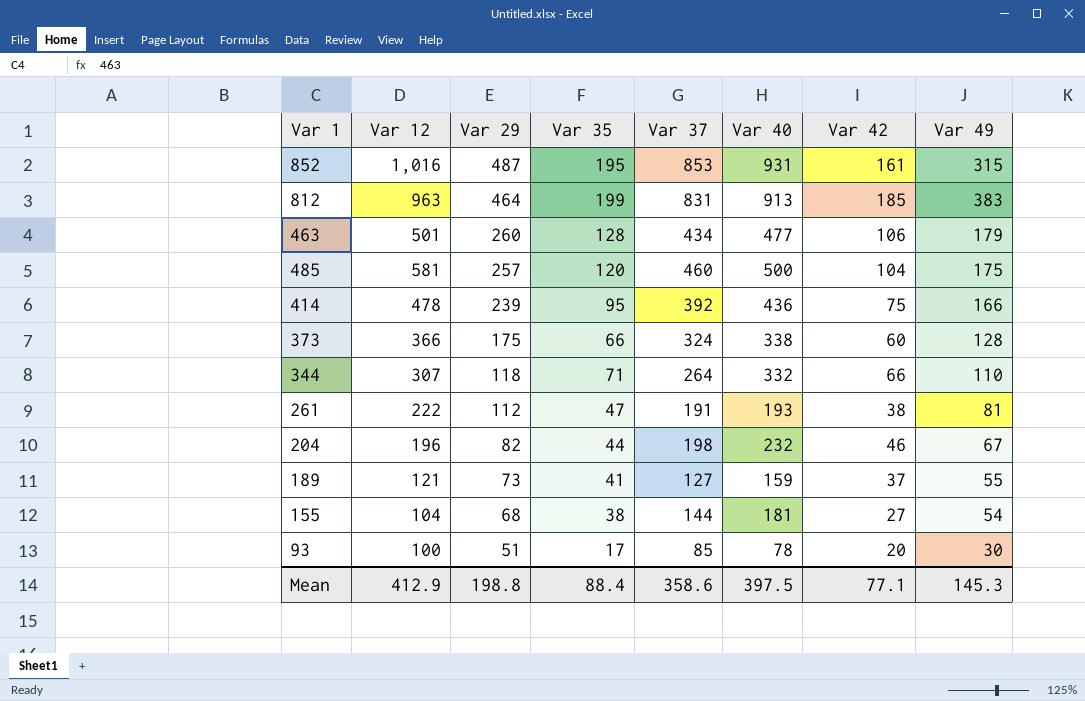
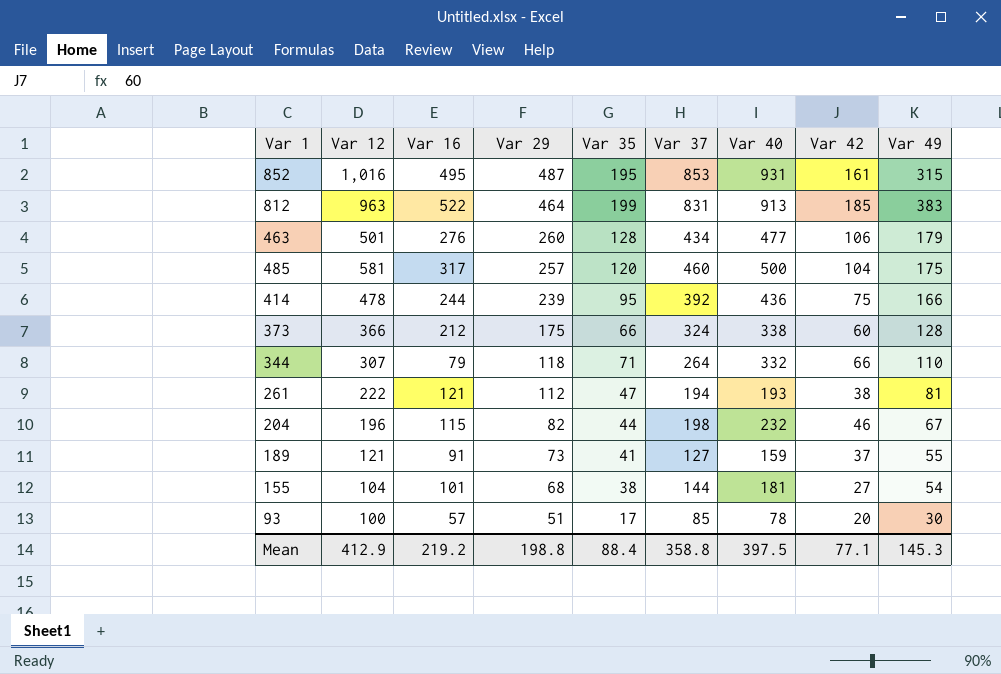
column Var 16 | position: none -> 3
261 | Var 37: 191 -> 194
Mean | Var 37: 358.6 -> 358.8

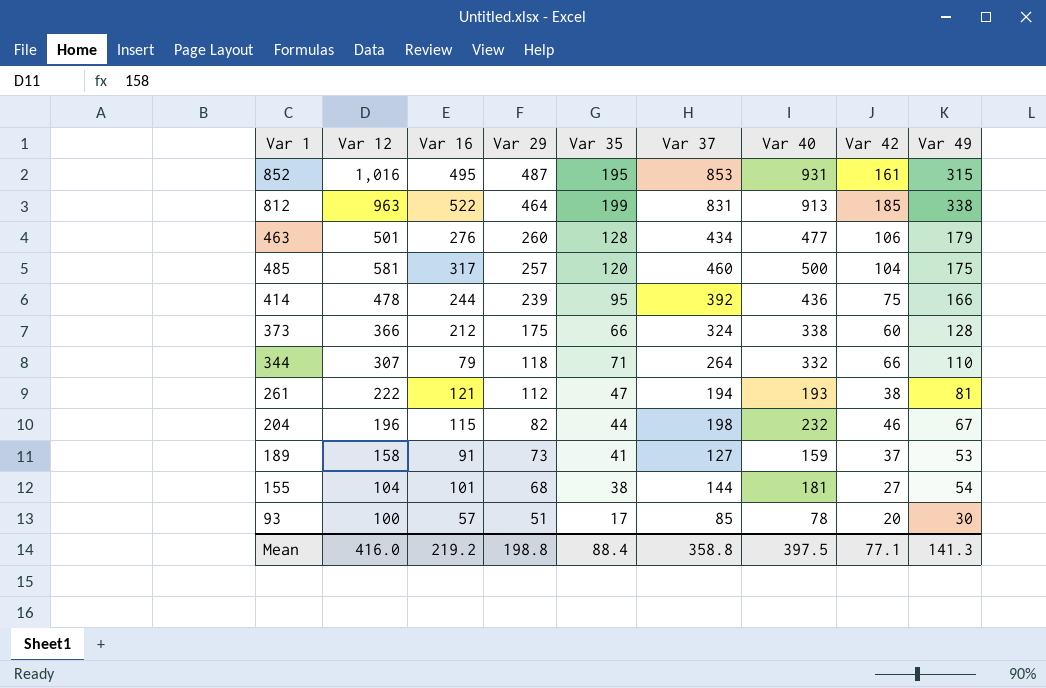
812 | Var 49: 383 -> 338
189 | Var 12: 121 -> 158
189 | Var 49: 55 -> 53
Mean | Var 12: 412.9 -> 416.0
Mean | Var 49: 145.3 -> 141.3

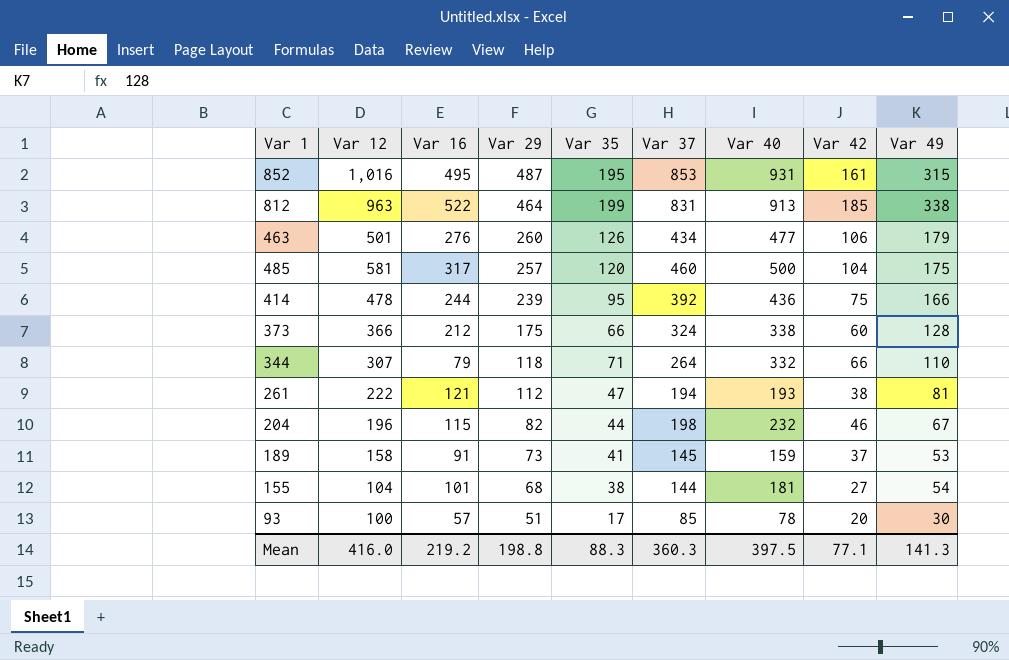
463 | Var 35: 128 -> 126
189 | Var 37: 127 -> 145
Mean | Var 35: 88.4 -> 88.3
Mean | Var 37: 358.8 -> 360.3

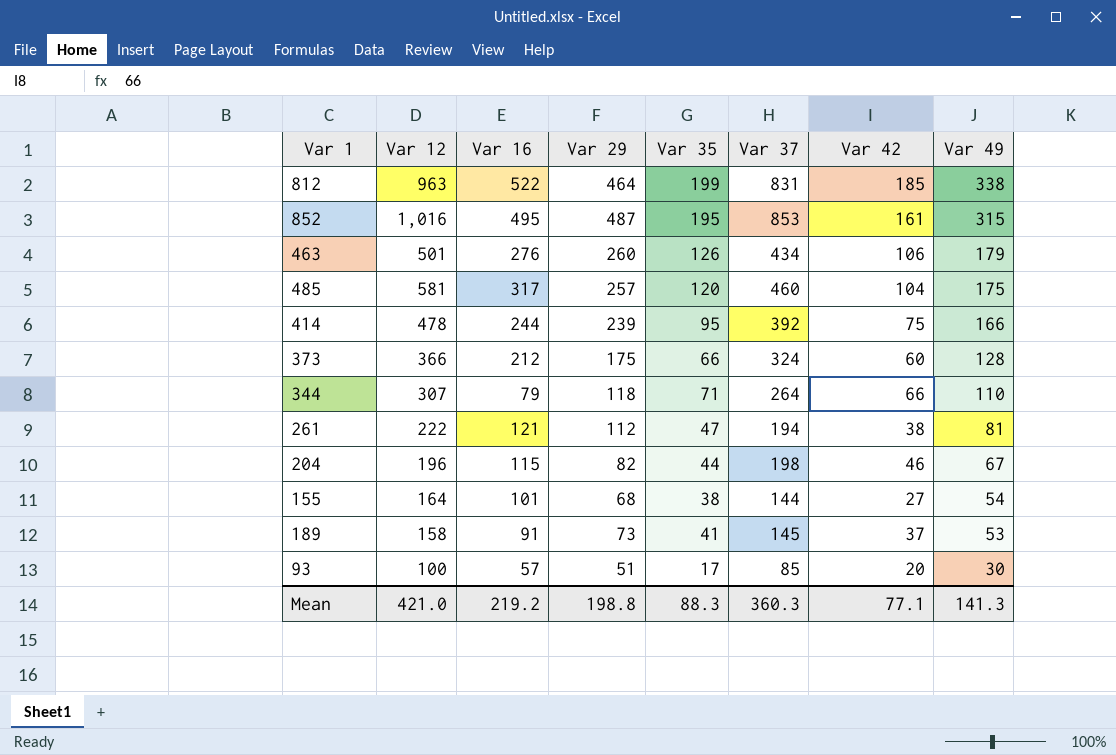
row order: Var 29 descending -> Var 49 descending
column Var 40 | position: 7 -> none
155 | Var 12: 104 -> 164
Mean | Var 12: 416.0 -> 421.0

